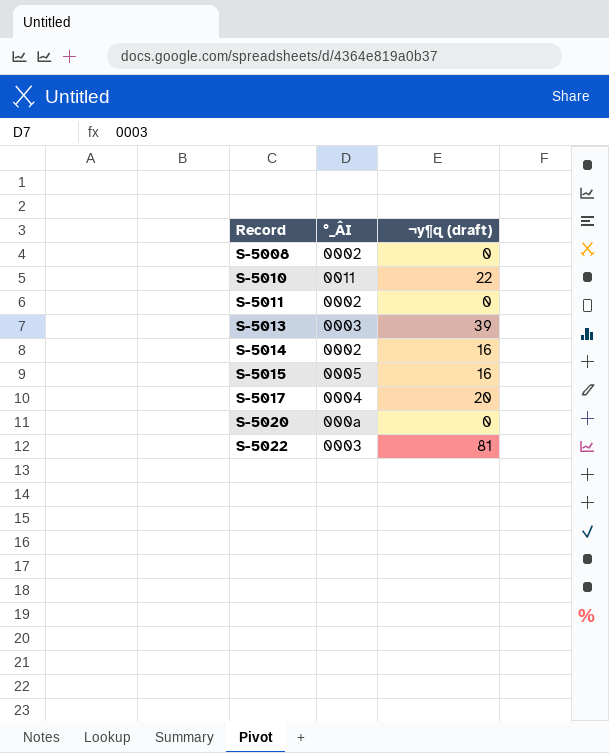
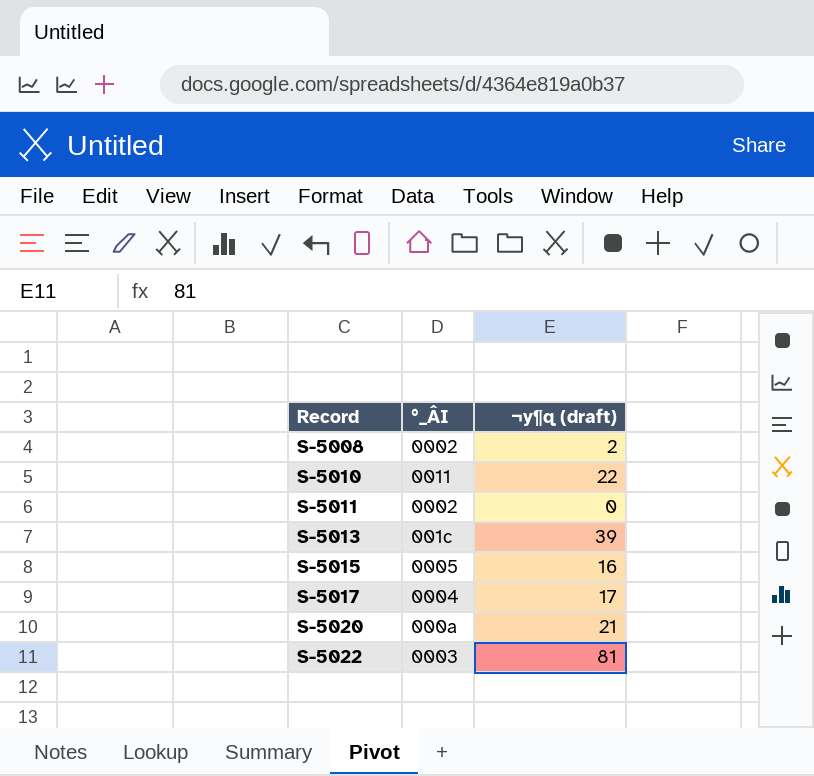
row S-5014: 0002 | 16 -> none
S-5008 | ¬y¶q (draft): 0 -> 2
S-5013 | °_ÂI: 0003 -> 001c
S-5017 | ¬y¶q (draft): 20 -> 17
S-5020 | ¬y¶q (draft): 0 -> 21

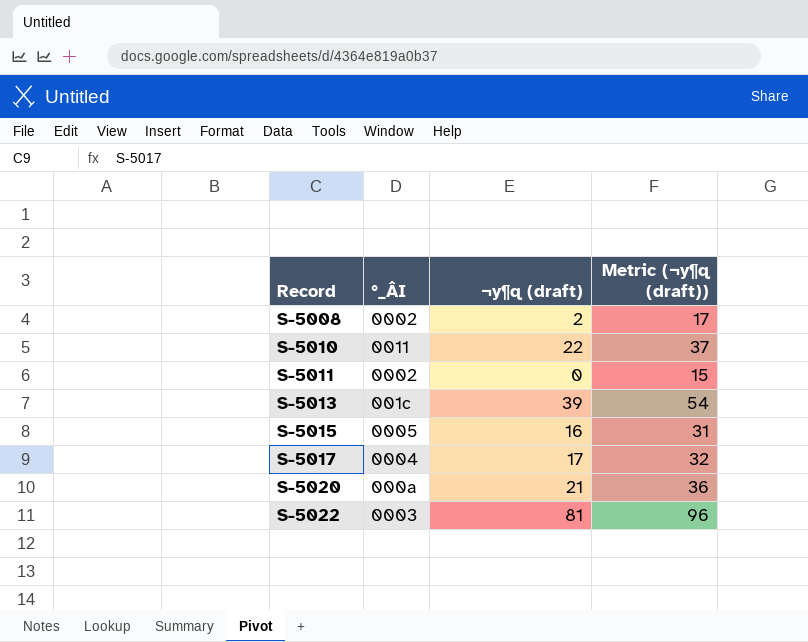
column Metric (¬y¶q (draft)) | formula: none -> [¬y¶q (draft)] + 15

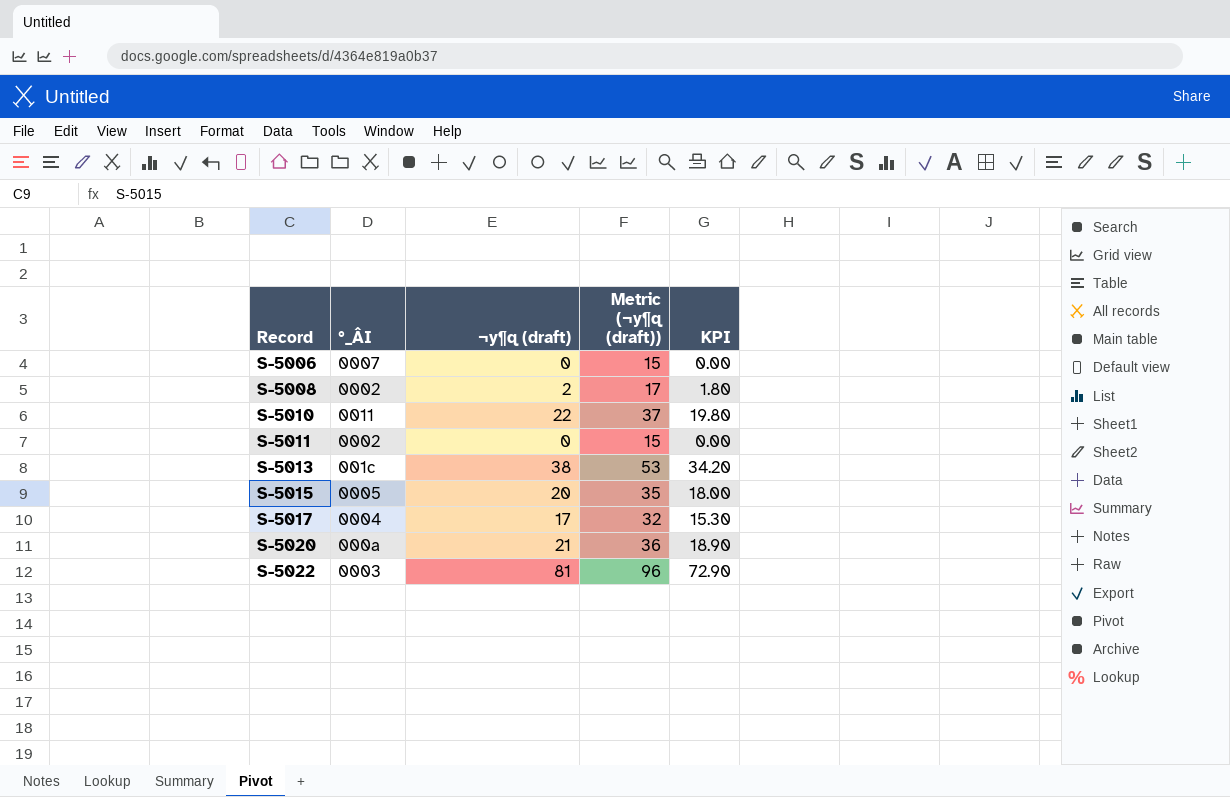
column KPI | formula: none -> [¬y¶q (draft)] * 0.9
row S-5006: none -> 0007 | 0 | 15 | 0.00
S-5013 | ¬y¶q (draft): 39 -> 38
S-5013 | Metric (¬y¶q (draft)): 54 -> 53
S-5015 | ¬y¶q (draft): 16 -> 20
S-5015 | Metric (¬y¶q (draft)): 31 -> 35

